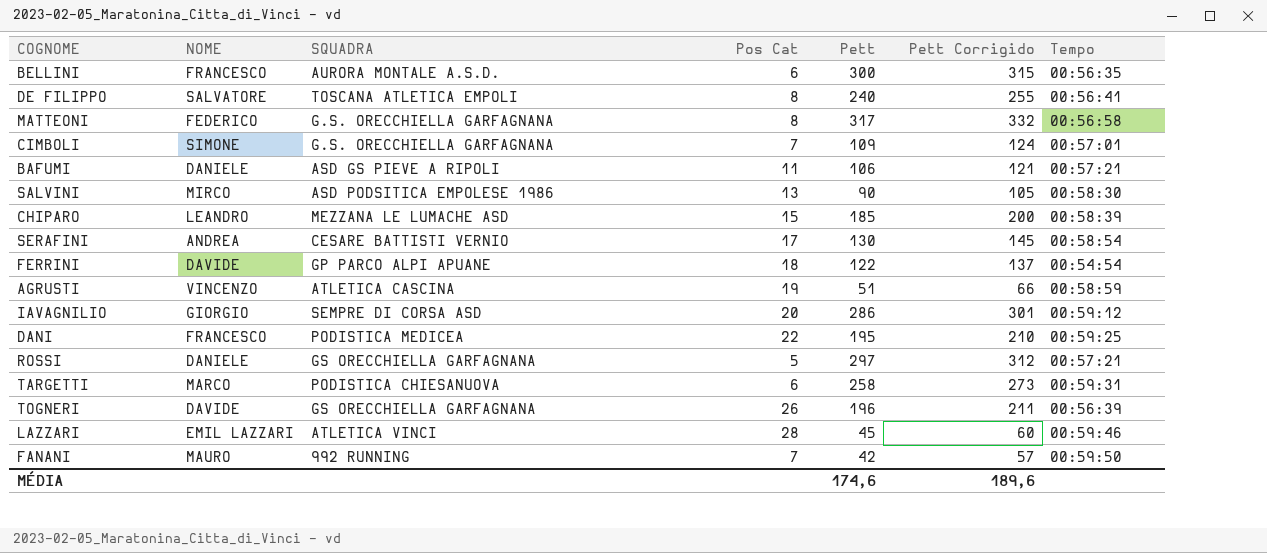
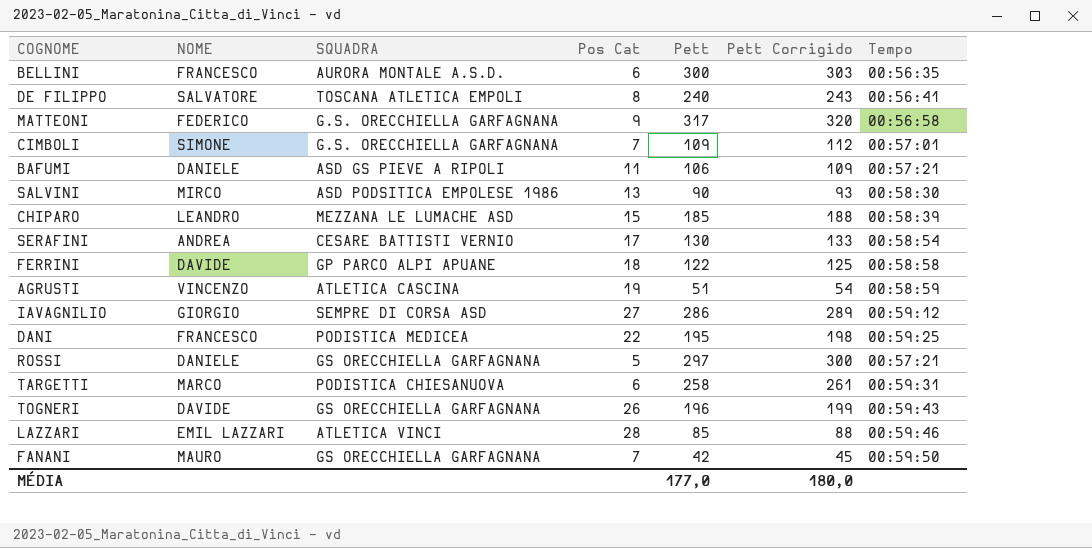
column Pett Corrigido | formula: [Pett] + 15 -> [Pett] + 3
MATTEONI | Pos Cat: 8 -> 9
FERRINI | Tempo: 00:54:54 -> 00:58:58
IAVAGNILIO | Pos Cat: 20 -> 27
TOGNERI | Tempo: 00:56:39 -> 00:59:43
LAZZARI | Pett: 45 -> 85
FANANI | SQUADRA: 992 RUNNING -> GS ORECCHIELLA GARFAGNANA
MÉDIA | Pett: 174,6 -> 177,0
MÉDIA | Pett Corrigido: 189,6 -> 180,0

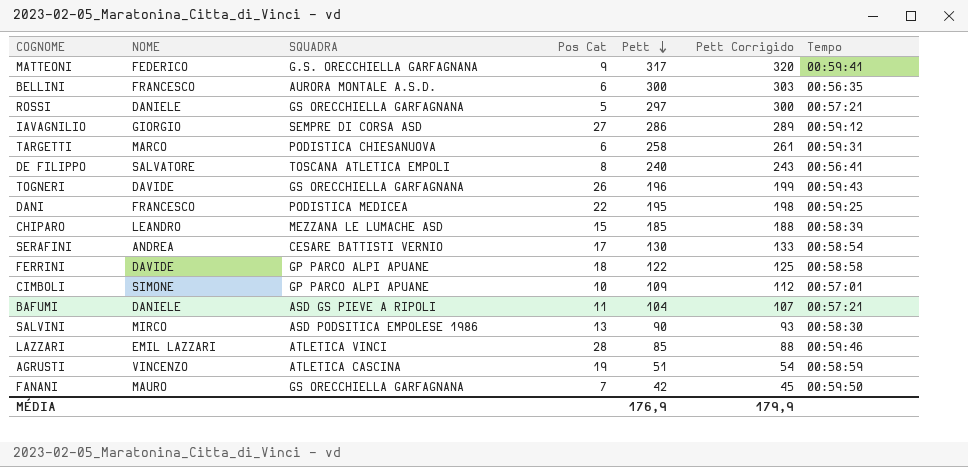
row order: none -> Pett descending
MATTEONI | Tempo: 00:56:58 -> 00:59:41
CIMBOLI | SQUADRA: G.S. ORECCHIELLA GARFAGNANA -> GP PARCO ALPI APUANE
CIMBOLI | Pos Cat: 7 -> 10
BAFUMI | Pett: 106 -> 104
BAFUMI | Pett Corrigido: 109 -> 107
MÉDIA | Pett: 177,0 -> 176,9
MÉDIA | Pett Corrigido: 180,0 -> 179,9

